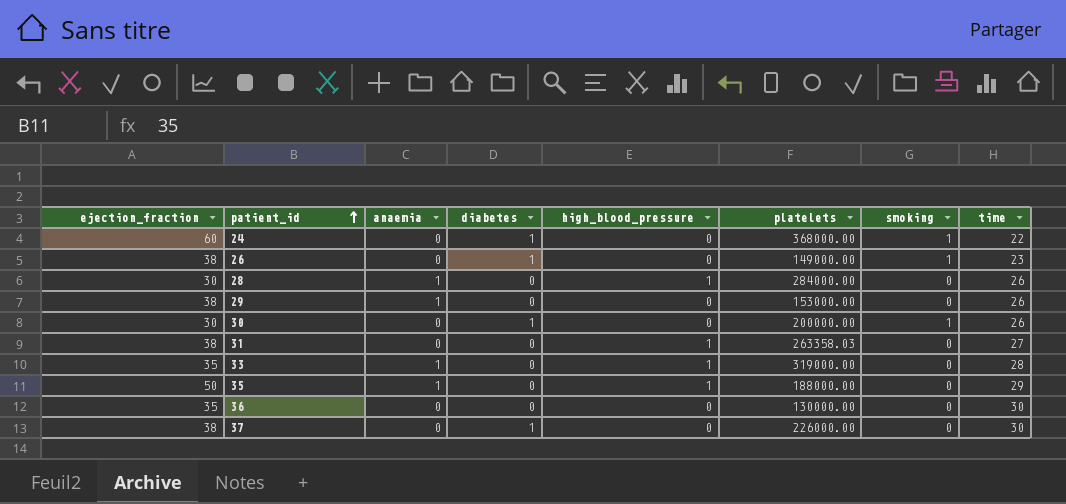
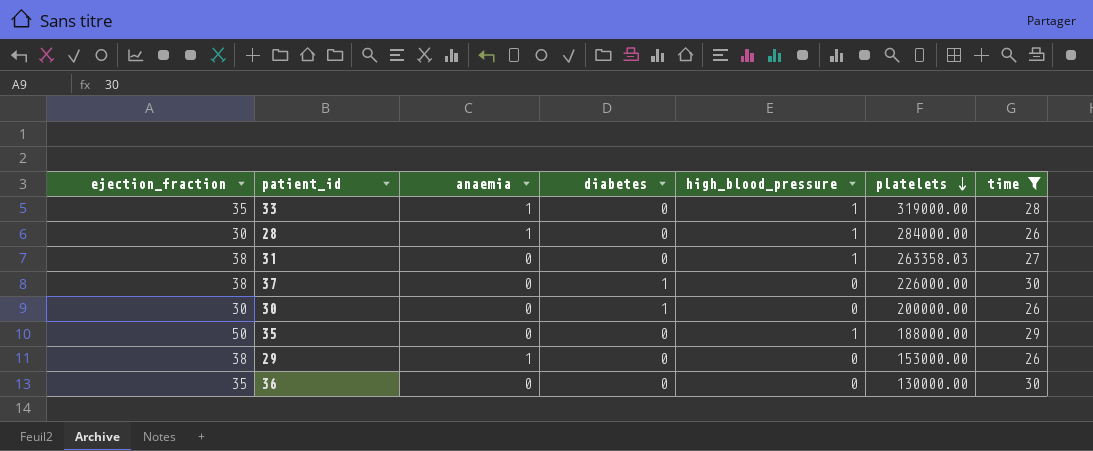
filter: none -> time >= 26
row order: patient_id ascending -> platelets descending
column smoking | position: 7 -> none
35 | anaemia: 1 -> 0

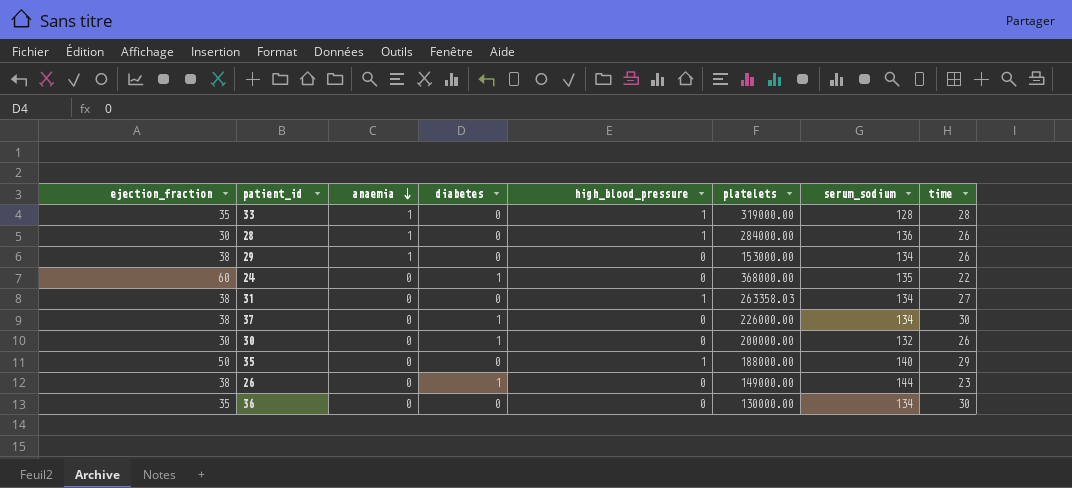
filter: time >= 26 -> none
row order: platelets descending -> anaemia descending
column serum_sodium | position: none -> 7

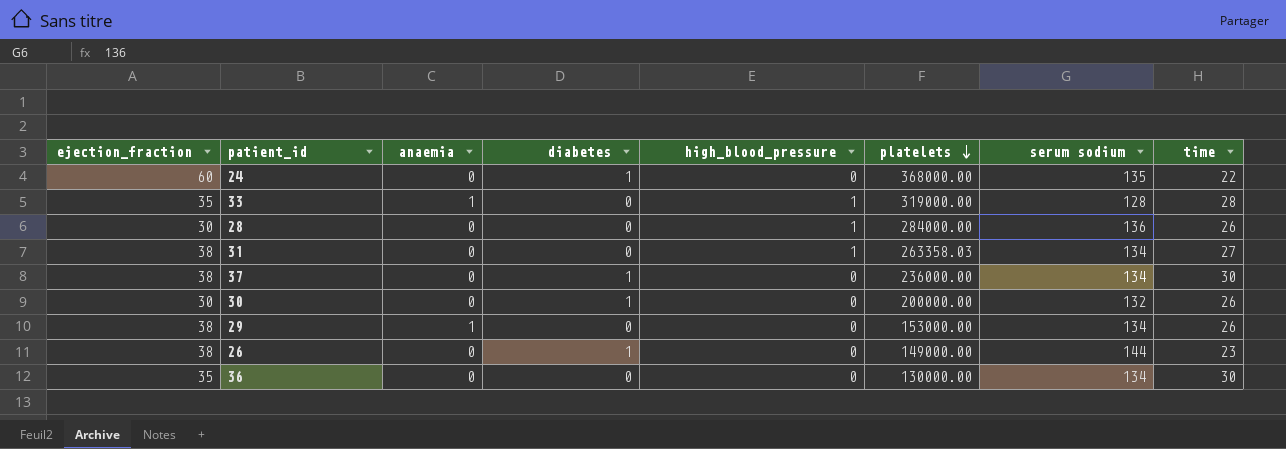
row order: anaemia descending -> platelets descending
column name: serum_sodium -> serum sodium
row 35: 50 | 0 | 0 | 1 | 188000.00 | 140 | 29 -> none
28 | anaemia: 1 -> 0
37 | platelets: 226000.00 -> 236000.00

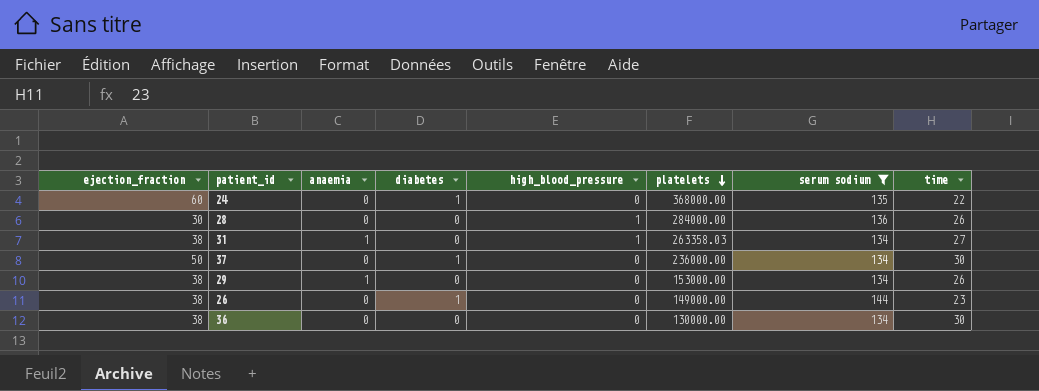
filter: none -> serum sodium >= 134
31 | anaemia: 0 -> 1
37 | ejection_fraction: 38 -> 50
36 | ejection_fraction: 35 -> 38

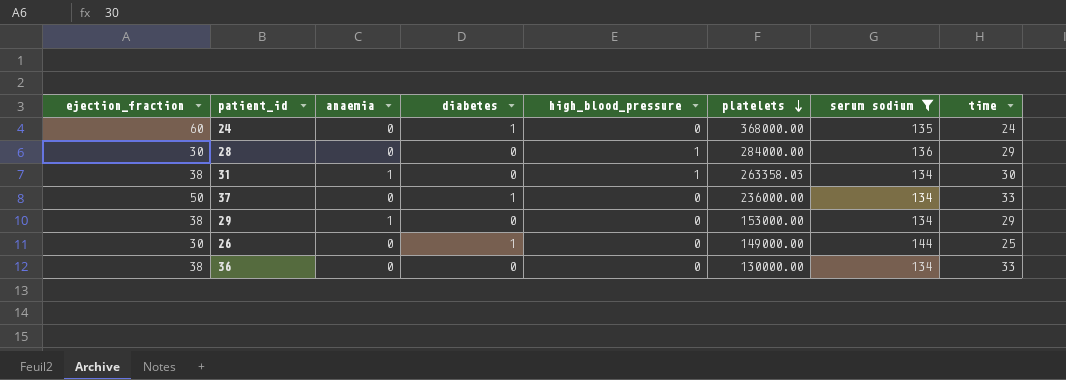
24 | time: 22 -> 24
28 | time: 26 -> 29
31 | time: 27 -> 30
37 | time: 30 -> 33
29 | time: 26 -> 29
26 | ejection_fraction: 38 -> 30
26 | time: 23 -> 25
36 | time: 30 -> 33

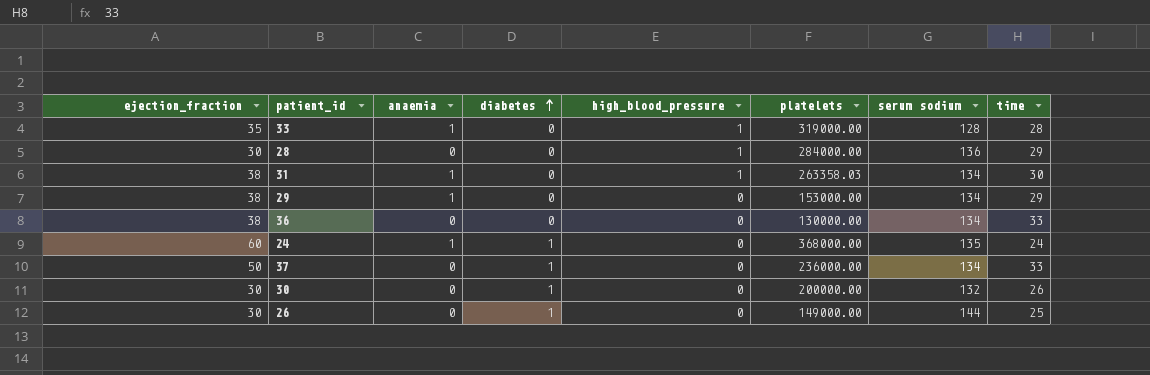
filter: serum sodium >= 134 -> none
row order: platelets descending -> diabetes ascending
24 | anaemia: 0 -> 1

